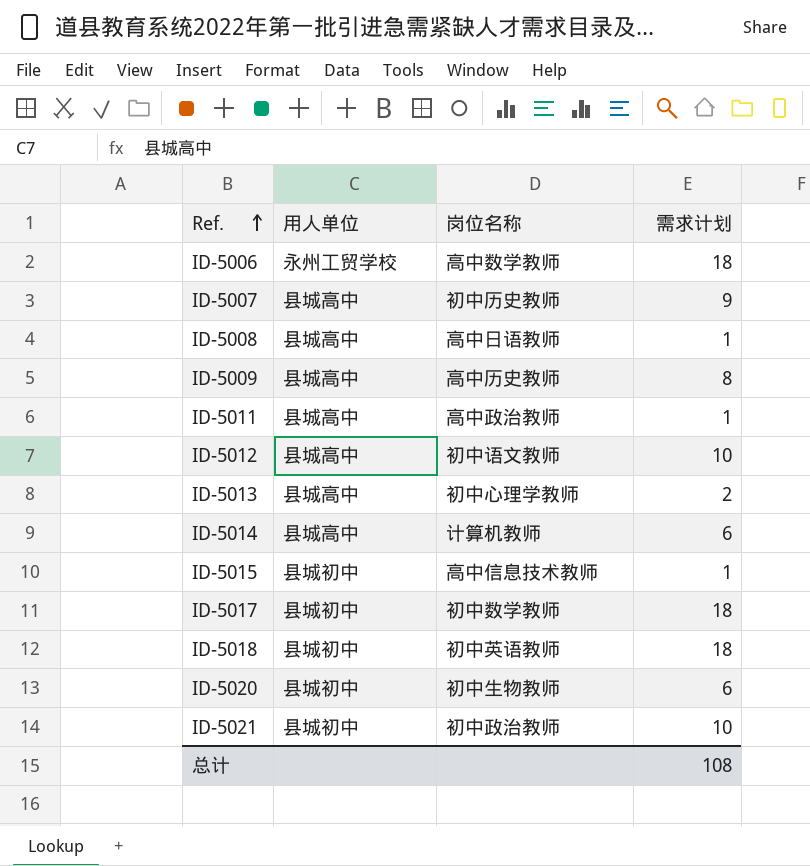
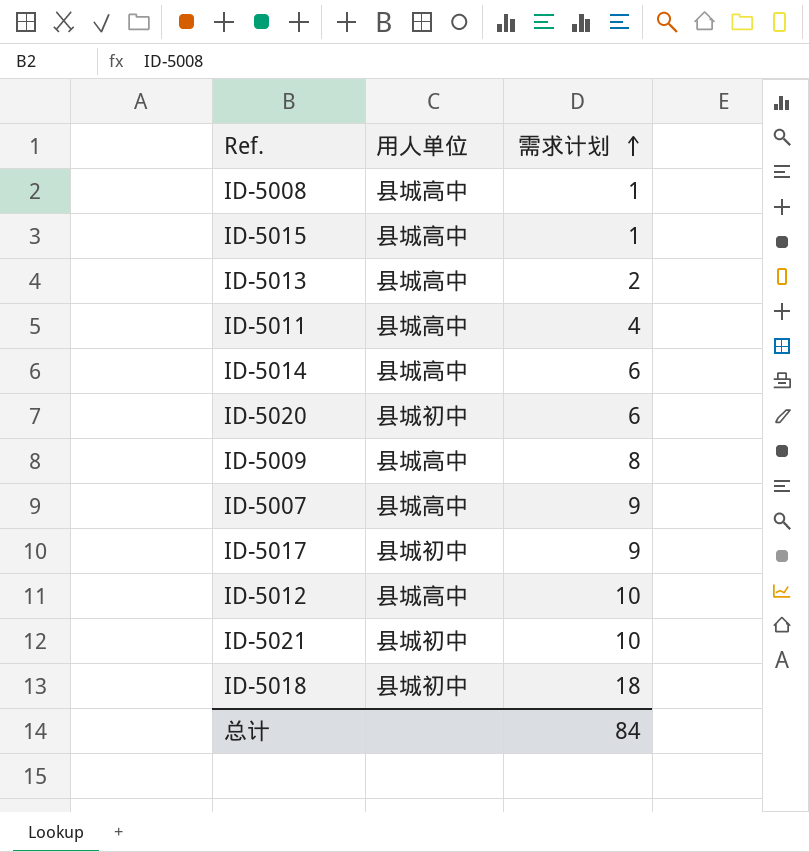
row order: Ref. ascending -> 需求计划 ascending
column 岗位名称 | position: 3 -> none
row ID-5006: 永州工贸学校 | 高中数学教师 | 18 -> none
ID-5015 | 用人单位: 县城初中 -> 县城高中
ID-5011 | 需求计划: 1 -> 4
ID-5017 | 需求计划: 18 -> 9
总计 | 需求计划: 108 -> 84

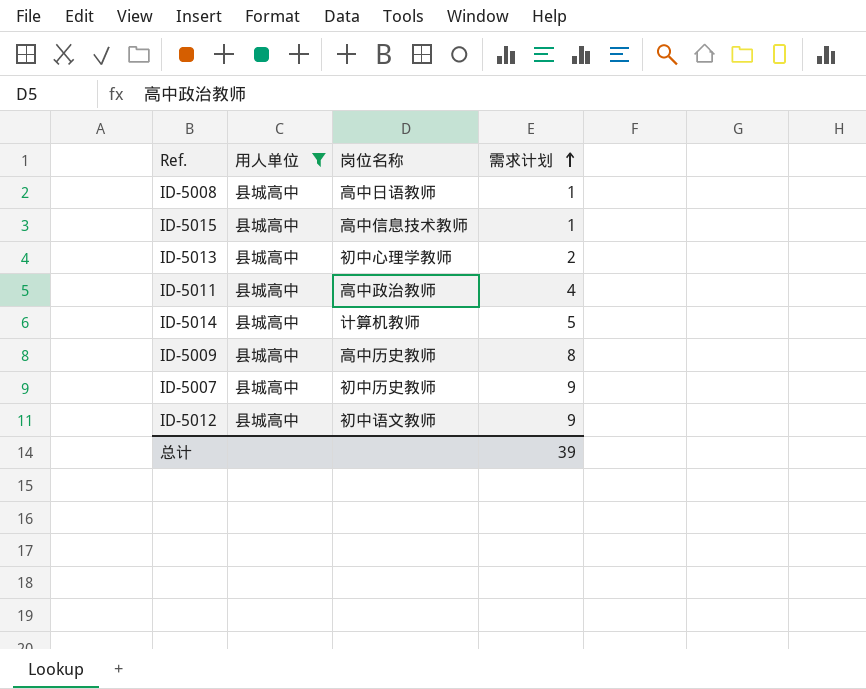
filter: none -> 用人单位 = 县城高中
column 岗位名称 | position: none -> 3
ID-5014 | 需求计划: 6 -> 5
ID-5012 | 需求计划: 10 -> 9
总计 | 需求计划: 84 -> 39

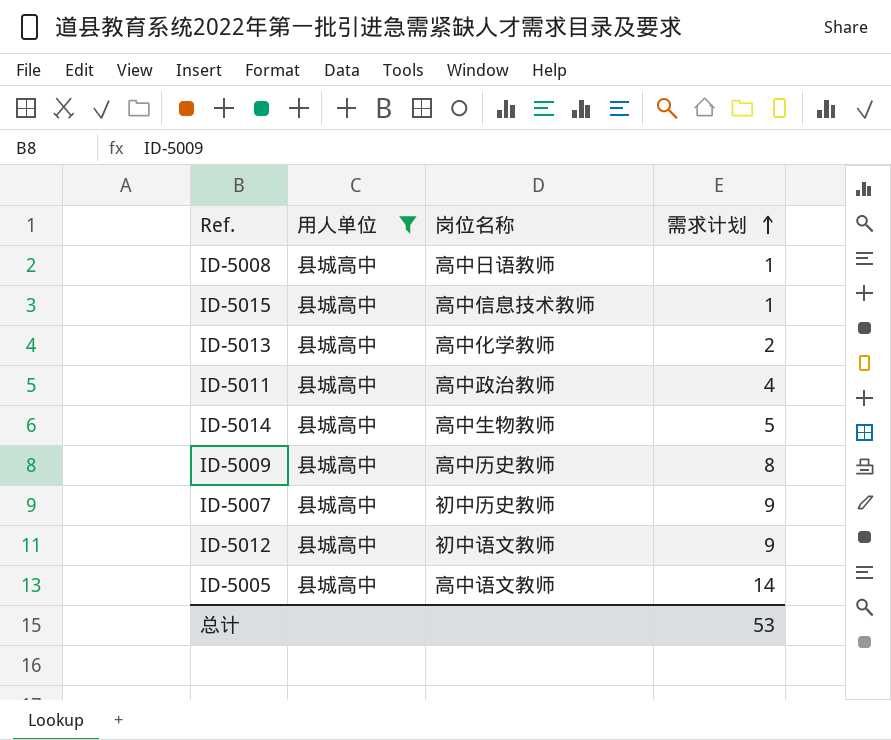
ID-5013 | 岗位名称: 初中心理学教师 -> 高中化学教师
ID-5014 | 岗位名称: 计算机教师 -> 高中生物教师
row ID-5005: none -> 县城高中 | 高中语文教师 | 14
总计 | 需求计划: 39 -> 53

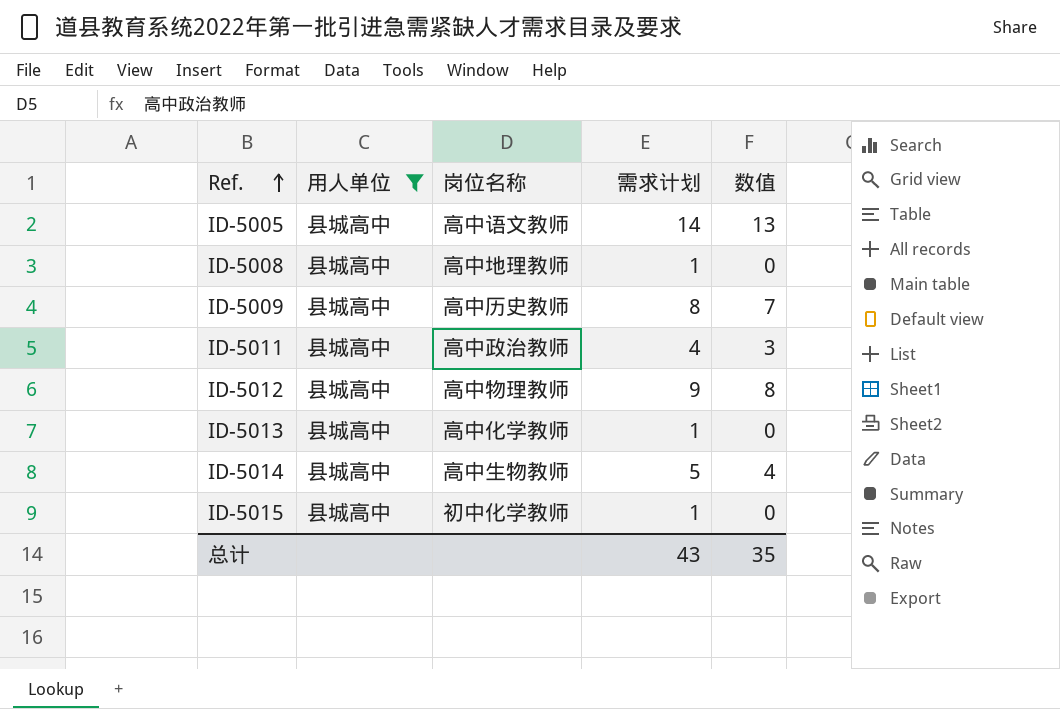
row order: 需求计划 ascending -> Ref. ascending
column 数值 | formula: none -> [需求计划] - 1
row ID-5007: 县城高中 | 初中历史教师 | 9 -> none
ID-5008 | 岗位名称: 高中日语教师 -> 高中地理教师
ID-5012 | 岗位名称: 初中语文教师 -> 高中物理教师
ID-5013 | 需求计划: 2 -> 1
ID-5015 | 岗位名称: 高中信息技术教师 -> 初中化学教师
总计 | 需求计划: 53 -> 43

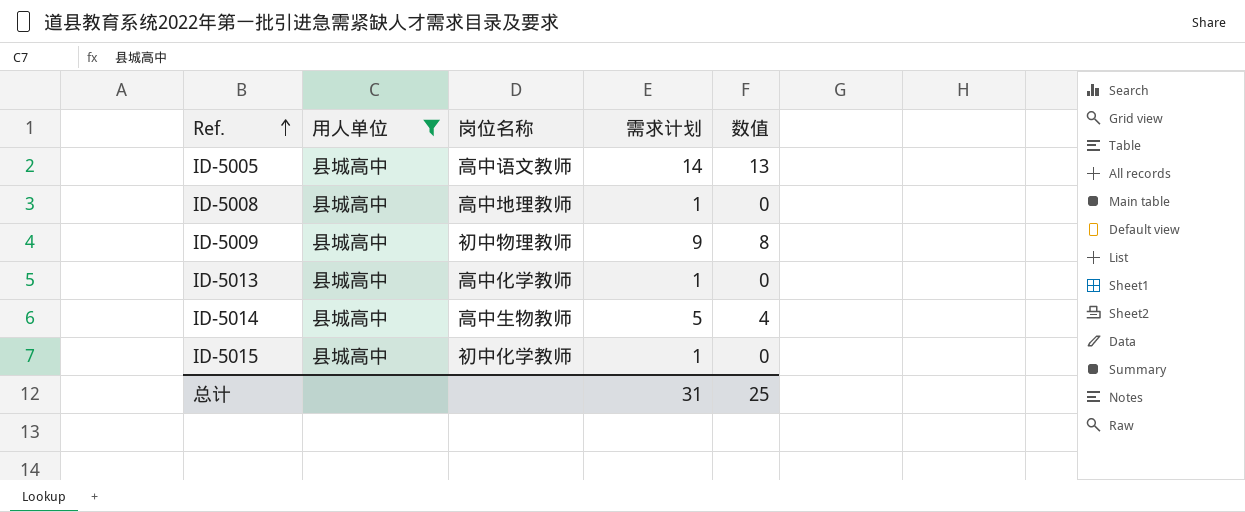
row ID-5011: 县城高中 | 高中政治教师 | 4 | 3 -> none
row ID-5012: 县城高中 | 高中物理教师 | 9 | 8 -> none
ID-5009 | 岗位名称: 高中历史教师 -> 初中物理教师
ID-5009 | 需求计划: 8 -> 9
ID-5009 | 数值: 7 -> 8
总计 | 需求计划: 43 -> 31
总计 | 数值: 35 -> 25

